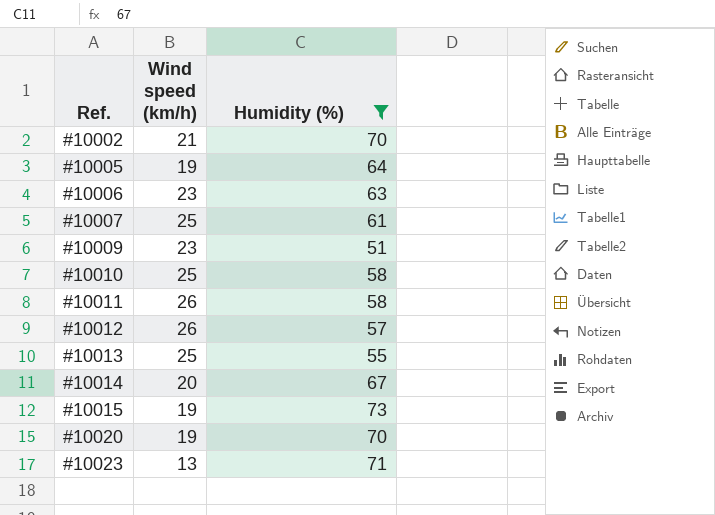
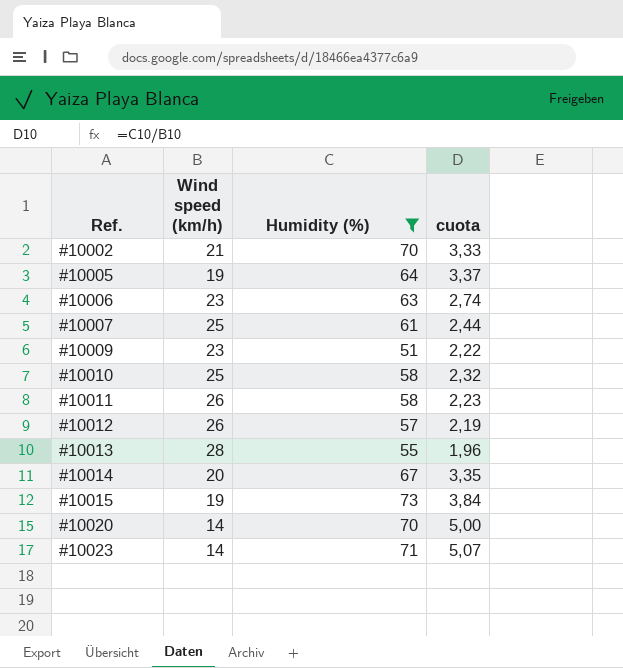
column cuota | formula: none -> [Humidity (%)] / [Wind speed (km/h)]
#10013 | Wind speed (km/h): 25 -> 28
#10020 | Wind speed (km/h): 19 -> 14
#10023 | Wind speed (km/h): 13 -> 14

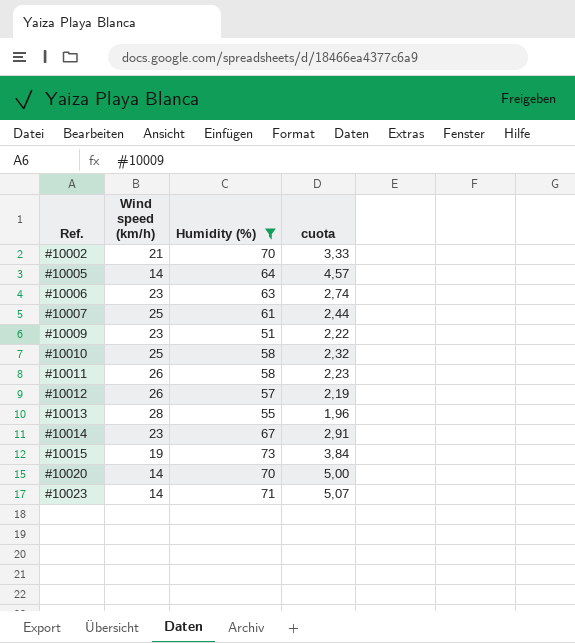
#10005 | Wind speed (km/h): 19 -> 14
#10005 | cuota: 3,37 -> 4,57
#10014 | Wind speed (km/h): 20 -> 23
#10014 | cuota: 3,35 -> 2,91

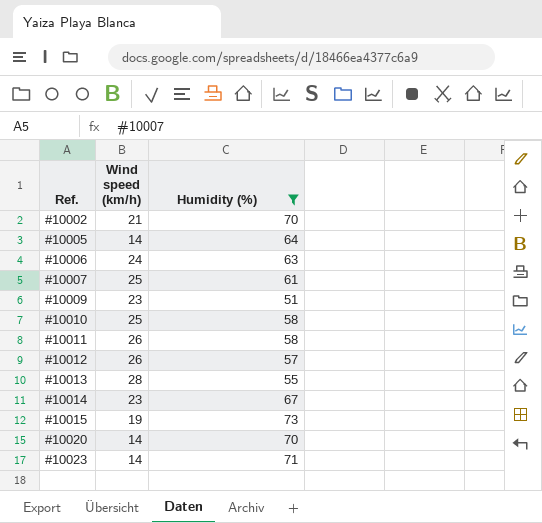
column cuota | formula: [Humidity (%)] / [Wind speed (km/h)] -> none
#10006 | Wind speed (km/h): 23 -> 24

